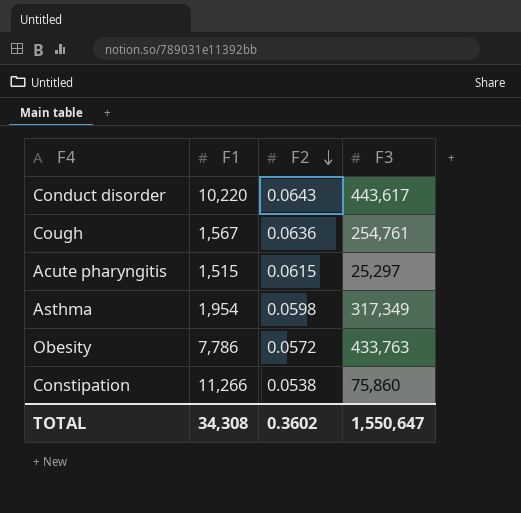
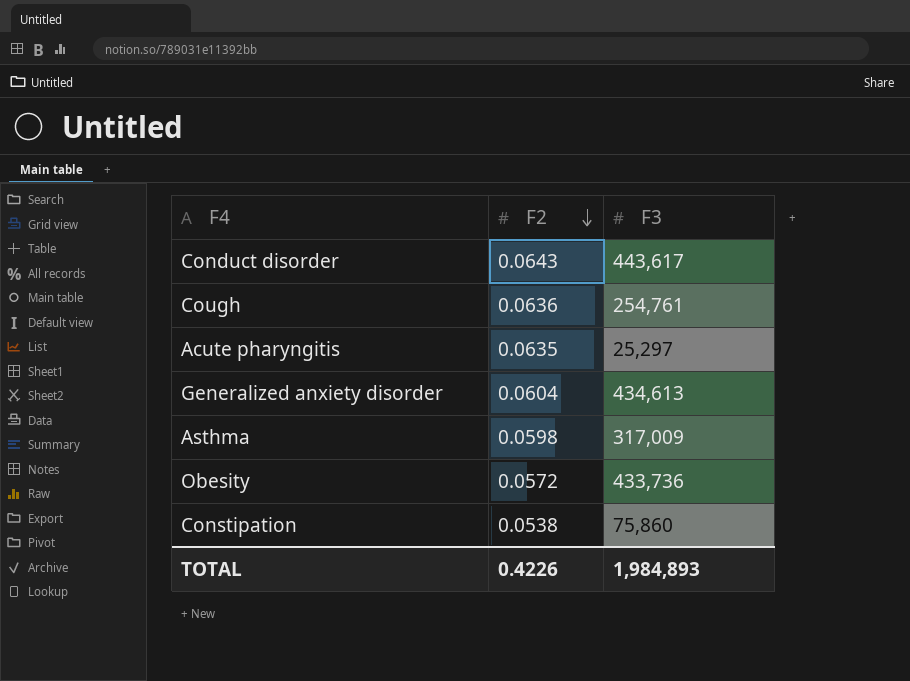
column F1 | position: 2 -> none
Acute pharyngitis | F2: 0.0615 -> 0.0635
row Generalized anxiety disorder: none -> 0.0604 | 434,613
Asthma | F3: 317,349 -> 317,009
Obesity | F3: 433,763 -> 433,736
TOTAL | F2: 0.3602 -> 0.4226
TOTAL | F3: 1,550,647 -> 1,984,893

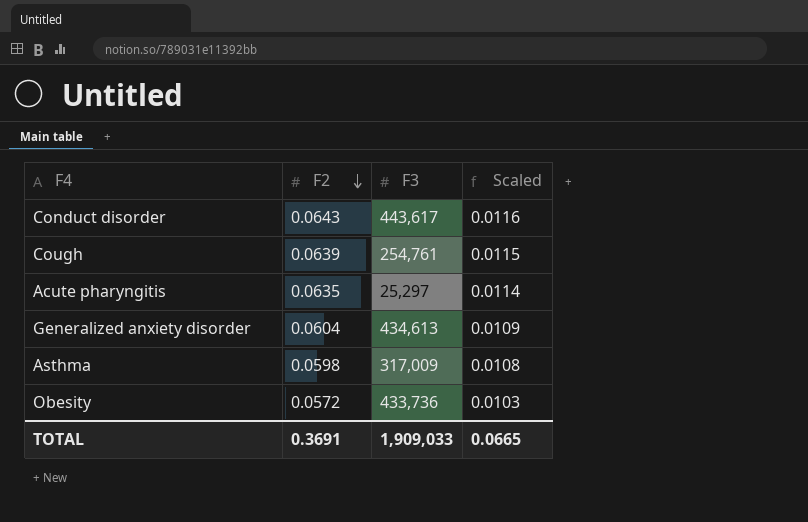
column Scaled | formula: none -> [F2] * 0.18
row Constipation: 0.0538 | 75,860 -> none
Cough | F2: 0.0636 -> 0.0639
TOTAL | F2: 0.4226 -> 0.3691
TOTAL | F3: 1,984,893 -> 1,909,033

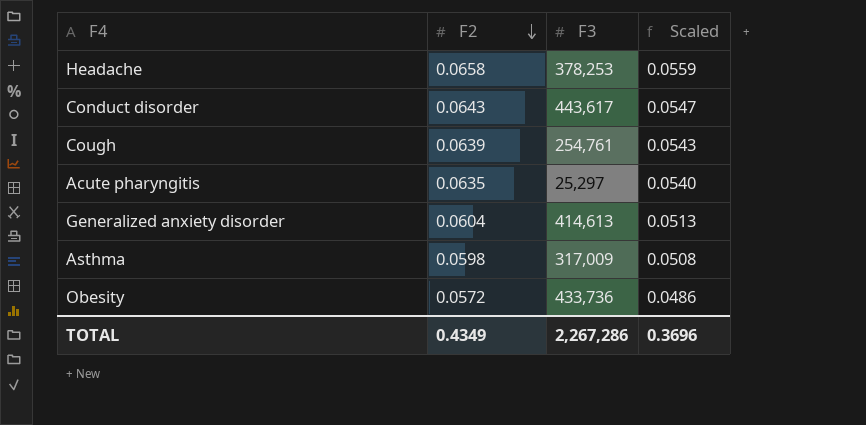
column Scaled | formula: [F2] * 0.18 -> [F2] * 0.85
row Headache: none -> 0.0658 | 378,253 | 0.0559
Generalized anxiety disorder | F3: 434,613 -> 414,613
TOTAL | F2: 0.3691 -> 0.4349
TOTAL | F3: 1,909,033 -> 2,267,286
TOTAL | Scaled: 0.0665 -> 0.3696

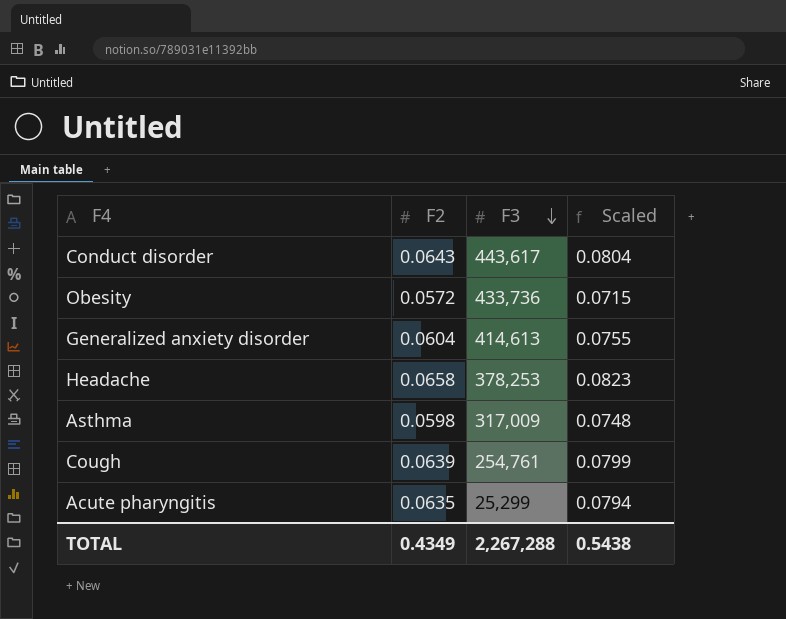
row order: F2 descending -> F3 descending
column Scaled | formula: [F2] * 0.85 -> [F2] * 1.25
Acute pharyngitis | F3: 25,297 -> 25,299
TOTAL | F3: 2,267,286 -> 2,267,288
TOTAL | Scaled: 0.3696 -> 0.5438

